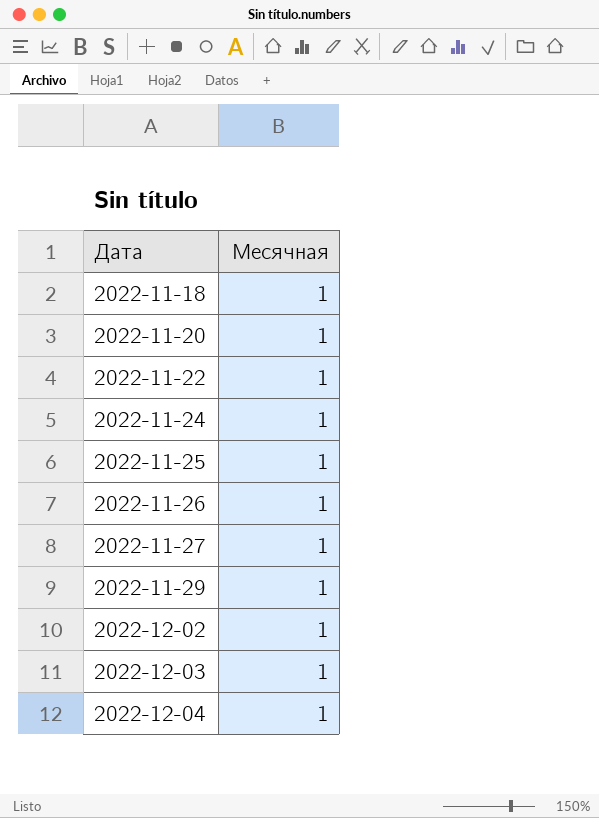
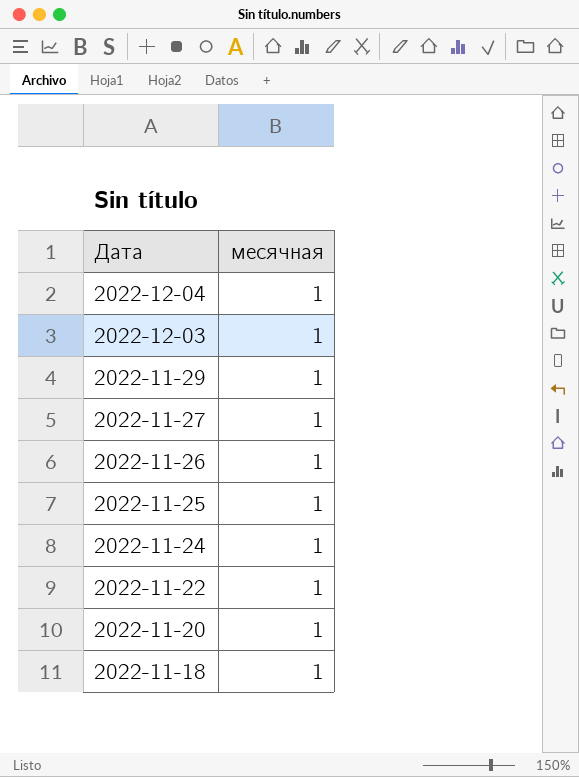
row order: Дата ascending -> Дата descending
column name: Месячная -> месячная
row 2022-12-02: 1 -> none

